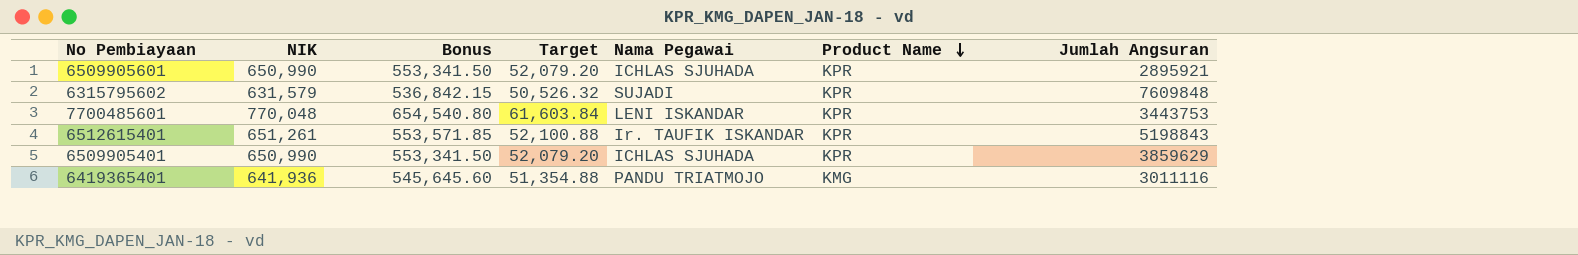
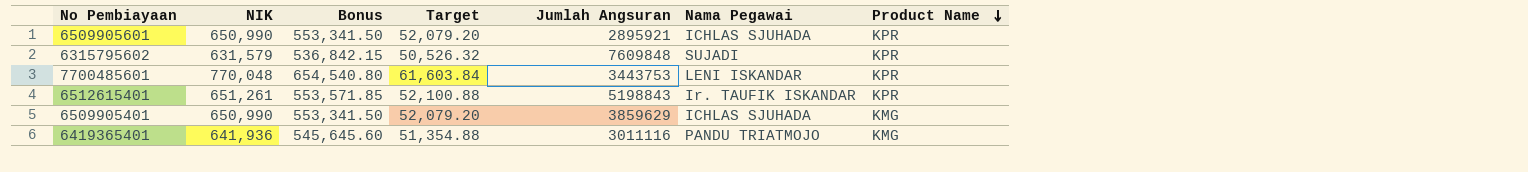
column Jumlah Angsuran | position: 7 -> 5
6509905401 | Product Name: KPR -> KMG

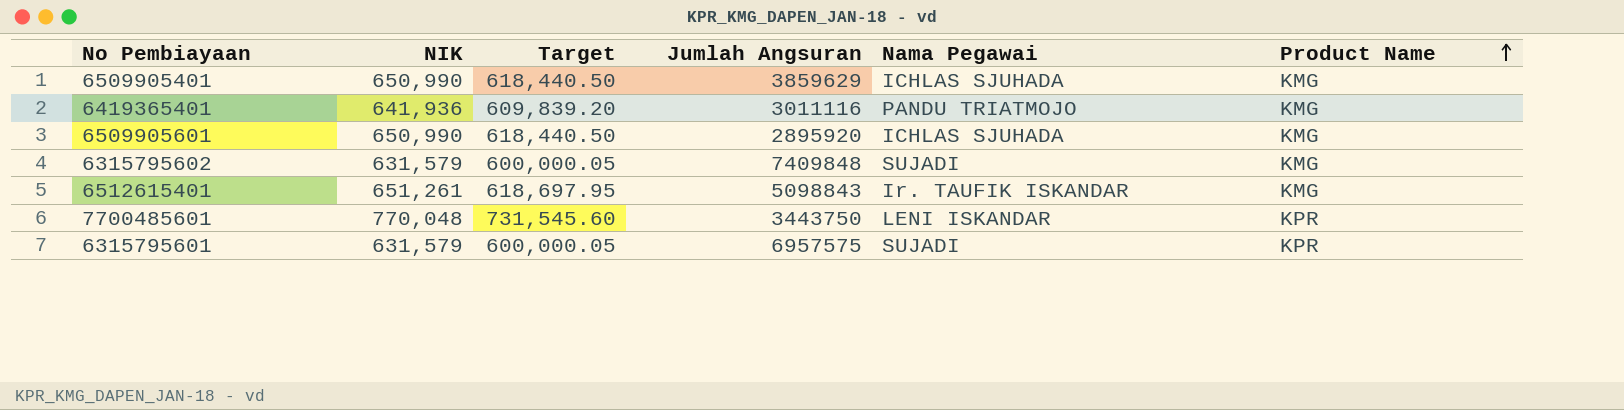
row order: Product Name descending -> Product Name ascending
column Bonus | formula: [NIK] * 0.85 -> none
column Target | formula: [NIK] * 0.08 -> [NIK] * 0.95
6509905601 | Jumlah Angsuran: 2895921 -> 2895920
6509905601 | Product Name: KPR -> KMG
6315795602 | Jumlah Angsuran: 7609848 -> 7409848
6315795602 | Product Name: KPR -> KMG
6512615401 | Jumlah Angsuran: 5198843 -> 5098843
6512615401 | Product Name: KPR -> KMG
7700485601 | Jumlah Angsuran: 3443753 -> 3443750
row 6315795601: none -> 631,579 | 600,000.05 | 6957575 | SUJADI | KPR

